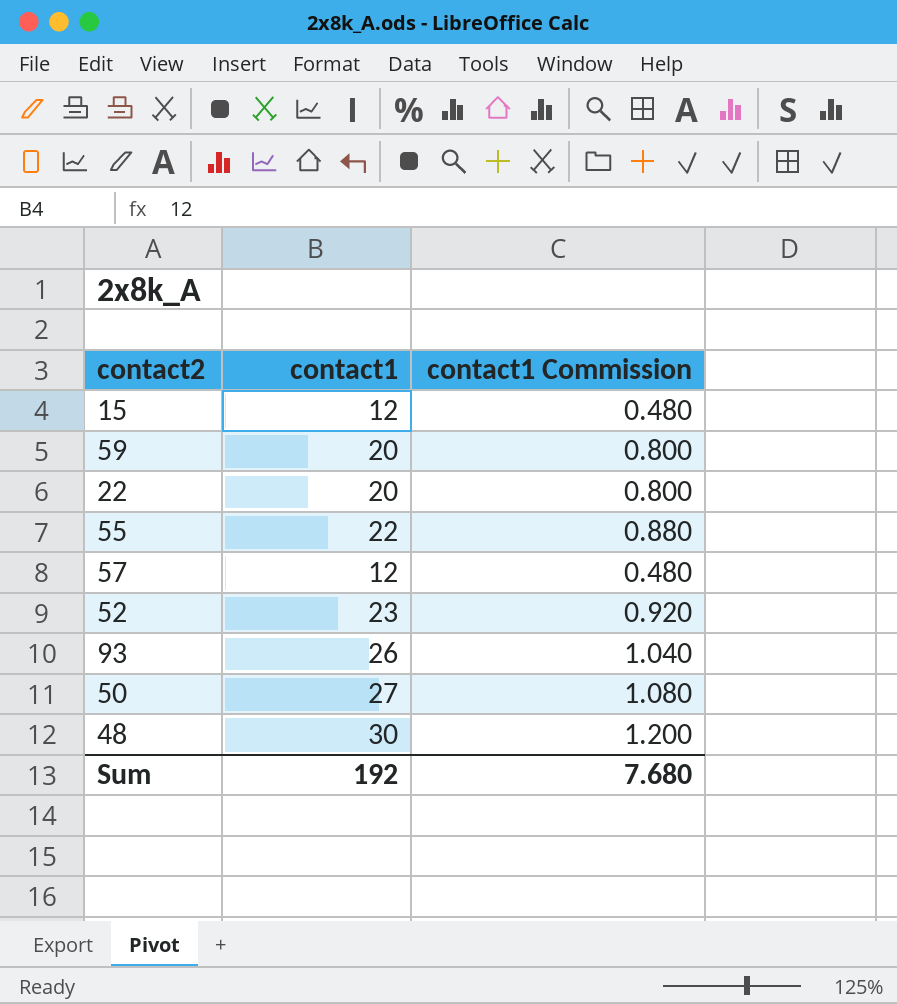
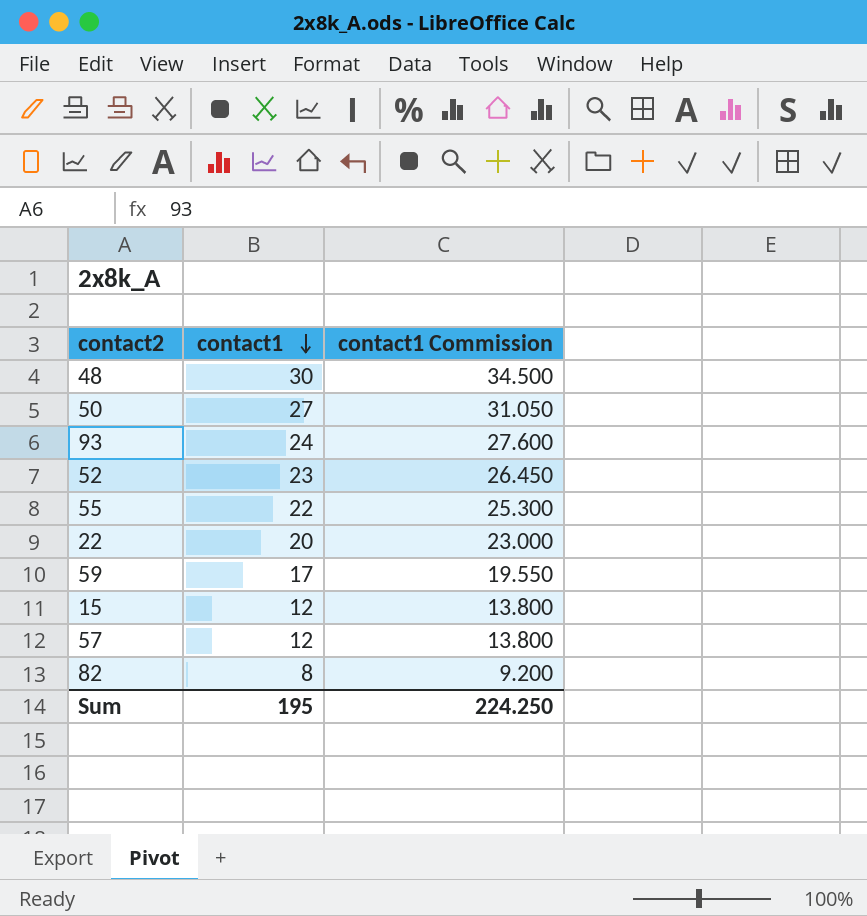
row order: none -> contact1 descending
column contact1 Commission | formula: [contact1] * 0.04 -> [contact1] * 1.15
93 | contact1: 26 -> 24
59 | contact1: 20 -> 17
row 82: none -> 8 | 9.200
Sum | contact1: 192 -> 195
Sum | contact1 Commission: 7.680 -> 224.250

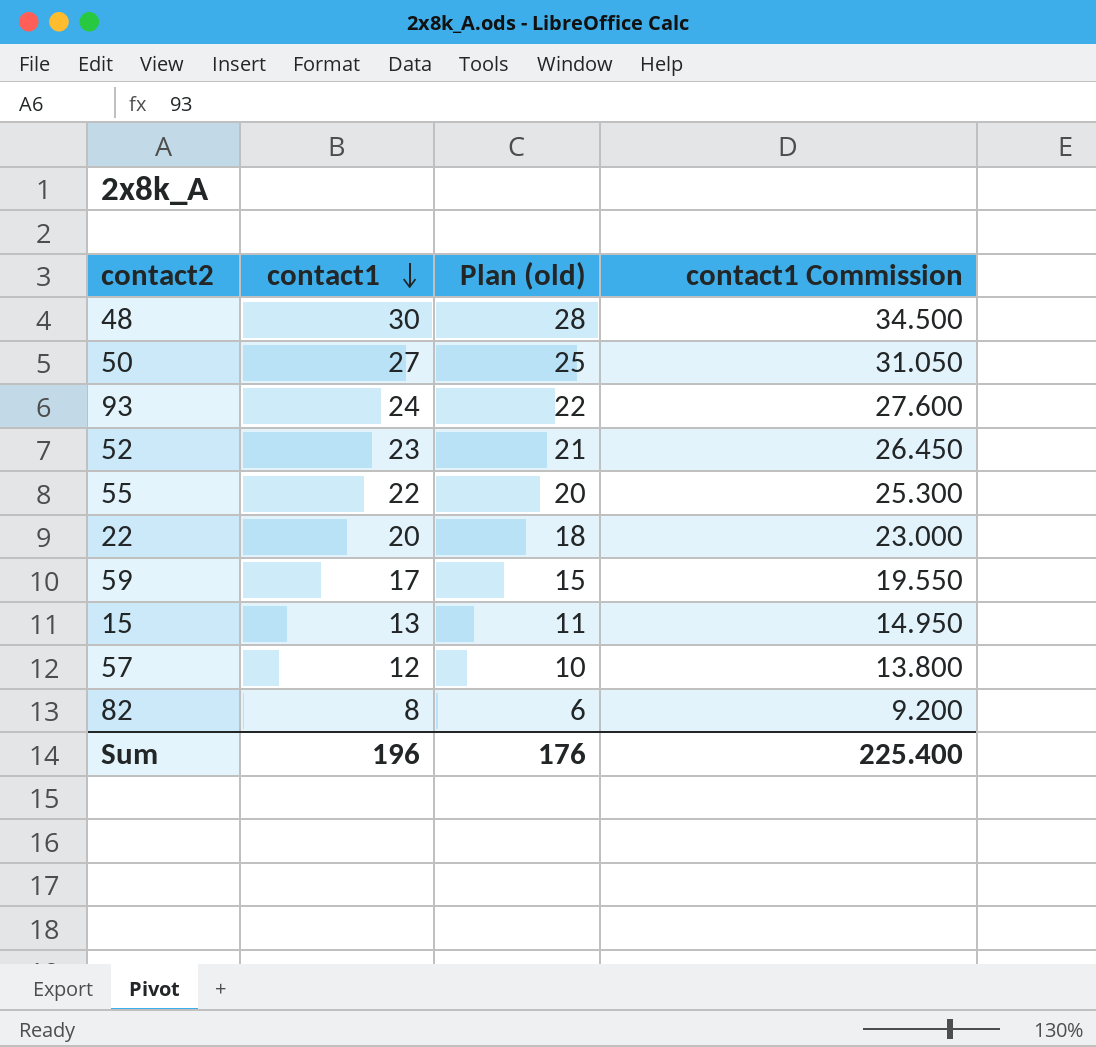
column Plan (old) | formula: none -> [contact1] - 2
15 | contact1: 12 -> 13
15 | contact1 Commission: 13.800 -> 14.950
Sum | contact1: 195 -> 196
Sum | contact1 Commission: 224.250 -> 225.400

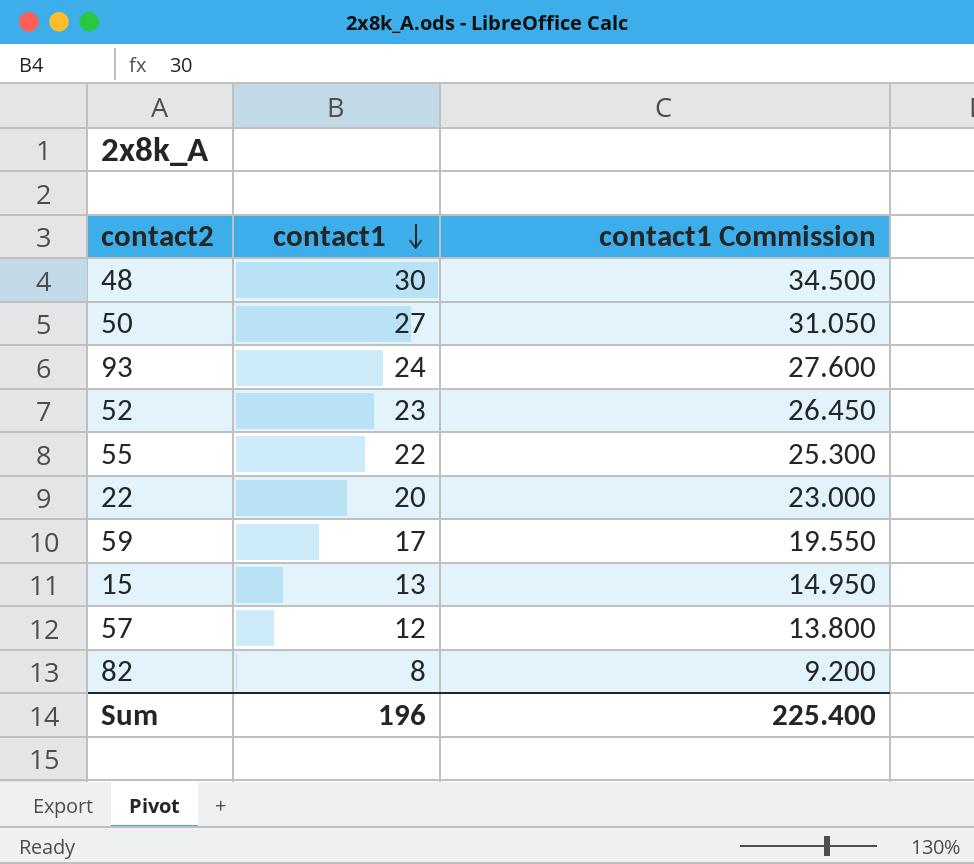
column Plan (old) | formula: [contact1] - 2 -> none

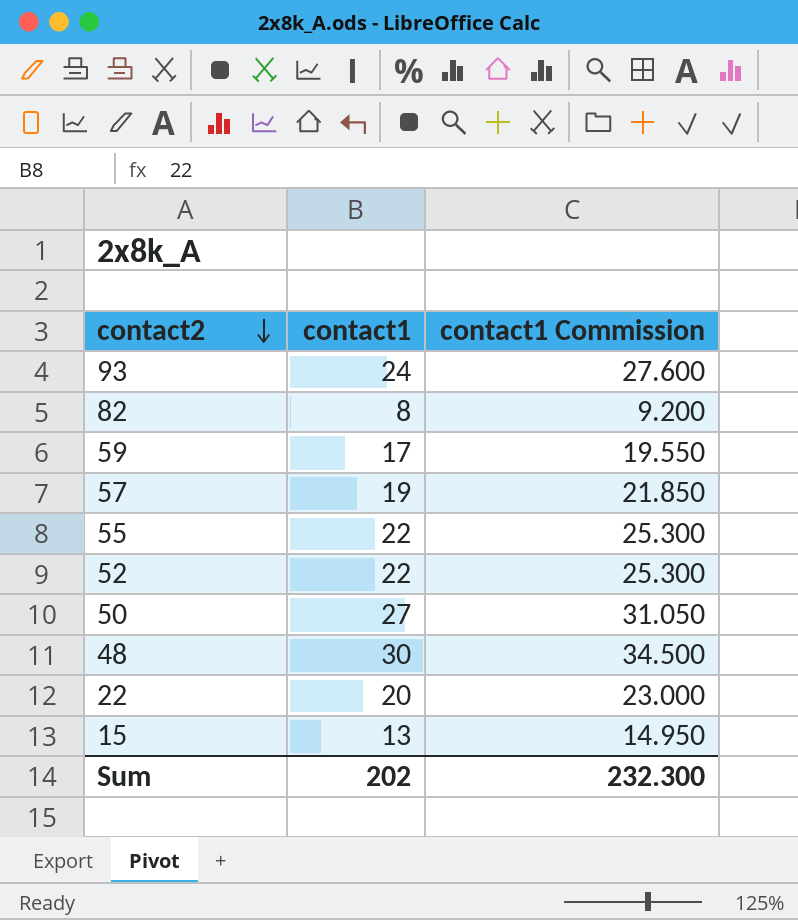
row order: contact1 descending -> contact2 descending
57 | contact1: 12 -> 19
57 | contact1 Commission: 13.800 -> 21.850
52 | contact1: 23 -> 22
52 | contact1 Commission: 26.450 -> 25.300
Sum | contact1: 196 -> 202
Sum | contact1 Commission: 225.400 -> 232.300

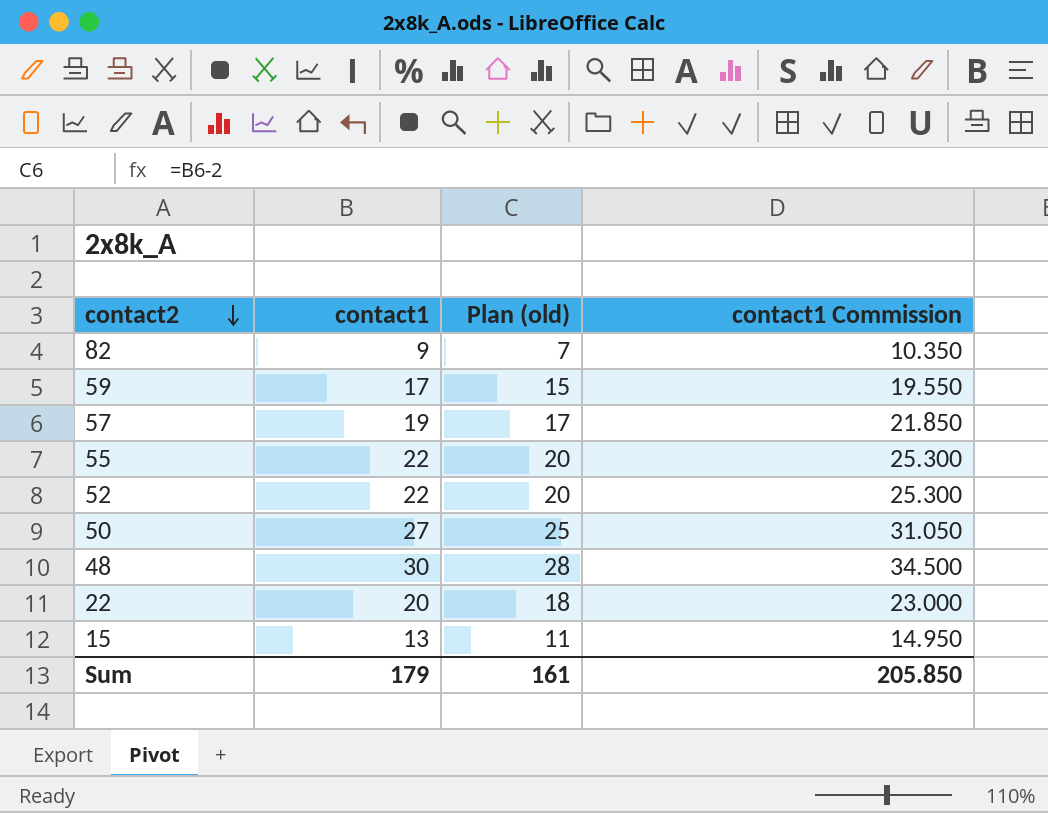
column Plan (old) | formula: none -> [contact1] - 2
row 93: 24 | 27.600 -> none
82 | contact1: 8 -> 9
82 | contact1 Commission: 9.200 -> 10.350
Sum | contact1: 202 -> 179
Sum | contact1 Commission: 232.300 -> 205.850

